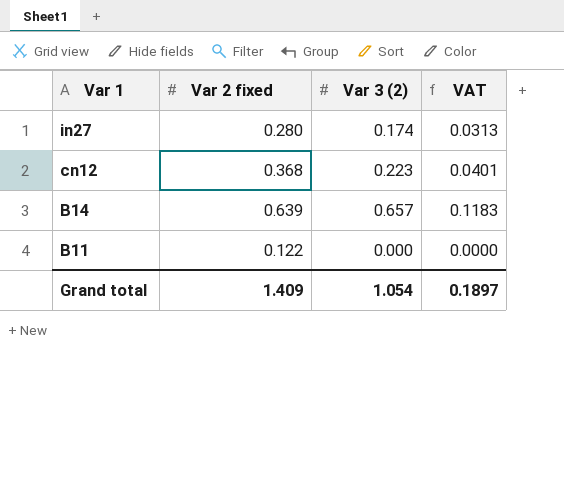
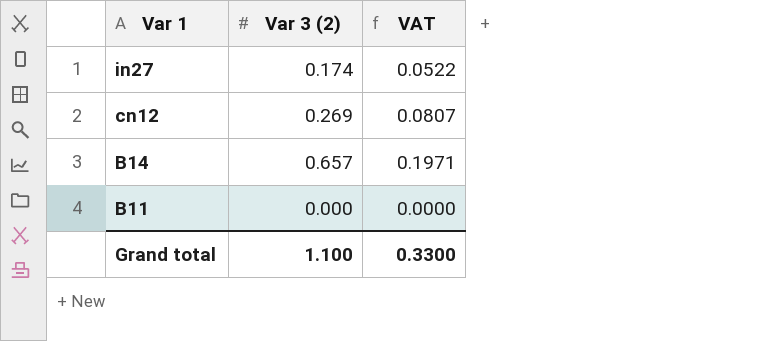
column Var 2 fixed | position: 2 -> none
column VAT | formula: [Var 3 (2)] * 0.18 -> [Var 3 (2)] * 0.3
cn12 | Var 3 (2): 0.223 -> 0.269
Grand total | Var 3 (2): 1.054 -> 1.100
Grand total | VAT: 0.1897 -> 0.3300

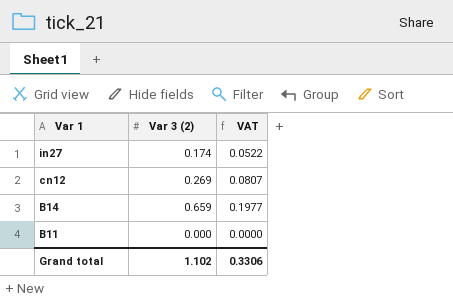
B14 | Var 3 (2): 0.657 -> 0.659
B14 | VAT: 0.1971 -> 0.1977
Grand total | Var 3 (2): 1.100 -> 1.102
Grand total | VAT: 0.3300 -> 0.3306

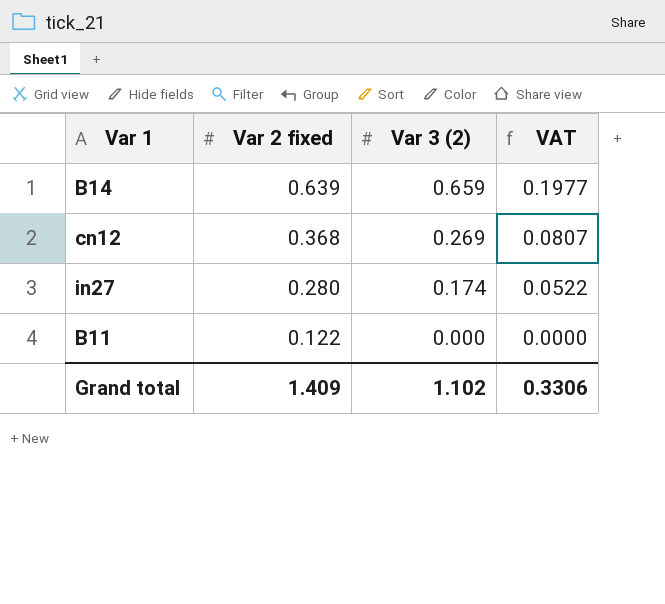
row order: Var 1 descending -> Var 2 fixed descending
column Var 2 fixed | position: none -> 2

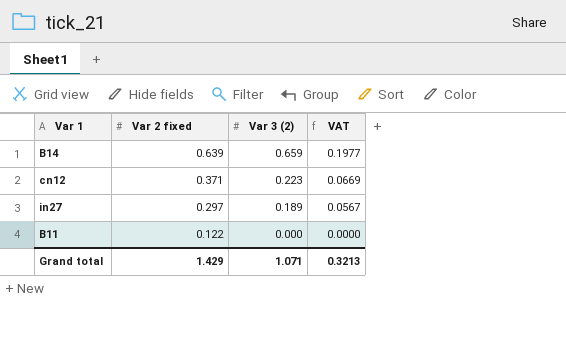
cn12 | Var 2 fixed: 0.368 -> 0.371
cn12 | Var 3 (2): 0.269 -> 0.223
cn12 | VAT: 0.0807 -> 0.0669
in27 | Var 2 fixed: 0.280 -> 0.297
in27 | Var 3 (2): 0.174 -> 0.189
in27 | VAT: 0.0522 -> 0.0567
Grand total | Var 2 fixed: 1.409 -> 1.429
Grand total | Var 3 (2): 1.102 -> 1.071
Grand total | VAT: 0.3306 -> 0.3213

